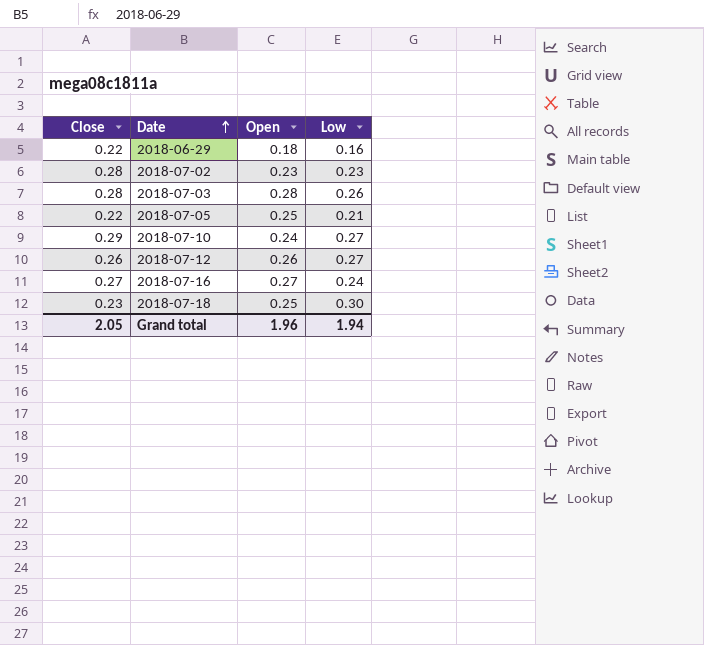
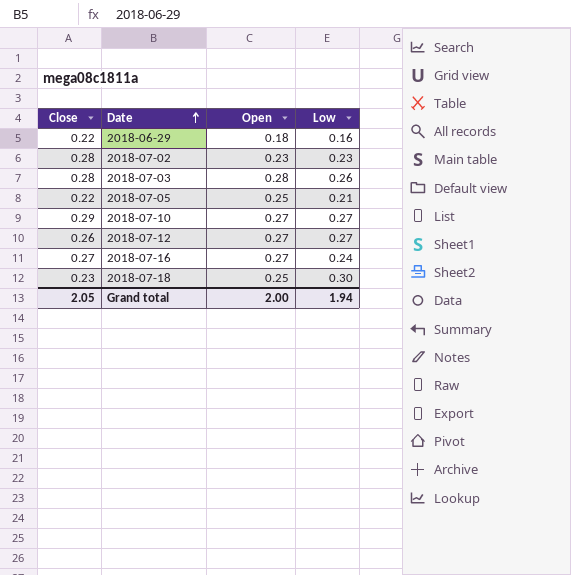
2018-07-10 | Open: 0.24 -> 0.27
2018-07-12 | Open: 0.26 -> 0.27
Grand total | Open: 1.96 -> 2.00

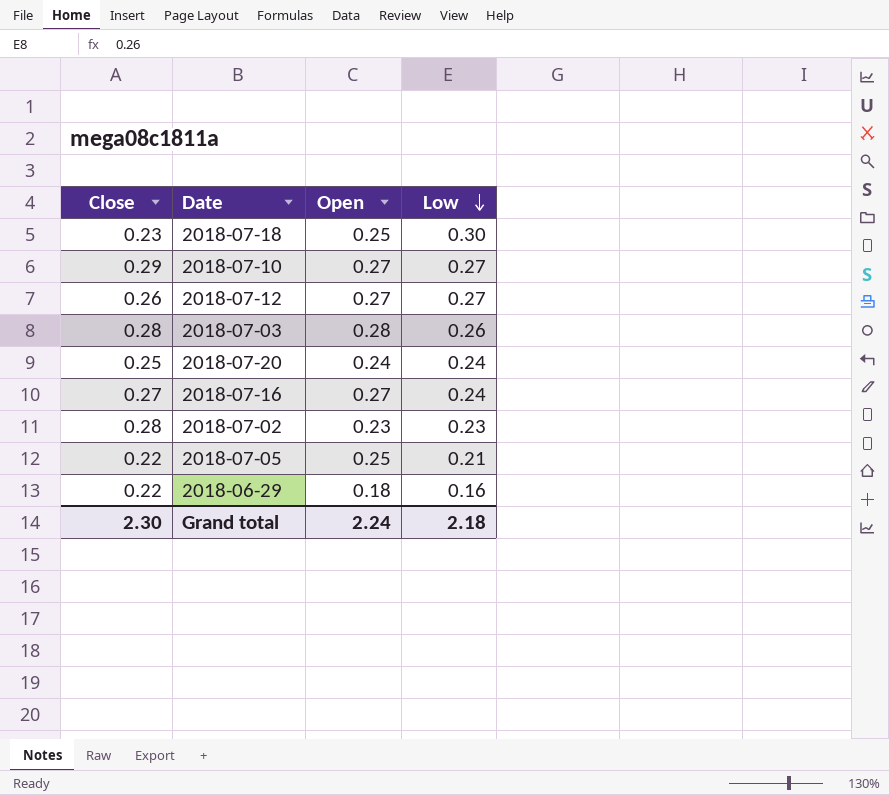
row order: Date ascending -> Low descending
row 2018-07-20: none -> 0.25 | 0.24 | 0.24
Grand total | Close: 2.05 -> 2.30
Grand total | Open: 2.00 -> 2.24
Grand total | Low: 1.94 -> 2.18

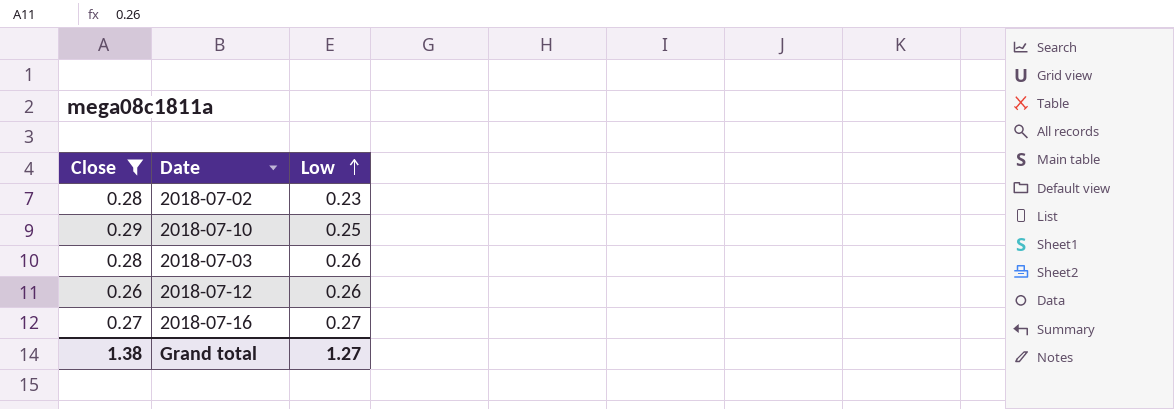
filter: none -> Close >= 0.26
row order: Low descending -> Low ascending
column Open | position: 3 -> none
2018-07-10 | Low: 0.27 -> 0.25
2018-07-12 | Low: 0.27 -> 0.26
2018-07-16 | Low: 0.24 -> 0.27
Grand total | Close: 2.30 -> 1.38
Grand total | Low: 2.18 -> 1.27

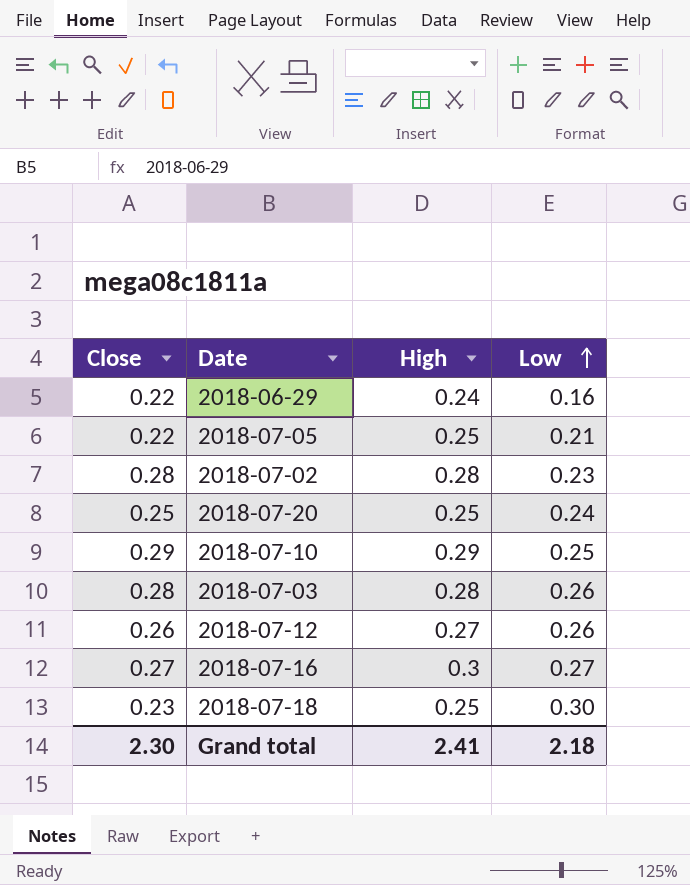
filter: Close >= 0.26 -> none
column High | position: none -> 3
Grand total | Close: 1.38 -> 2.30
Grand total | Low: 1.27 -> 2.18

